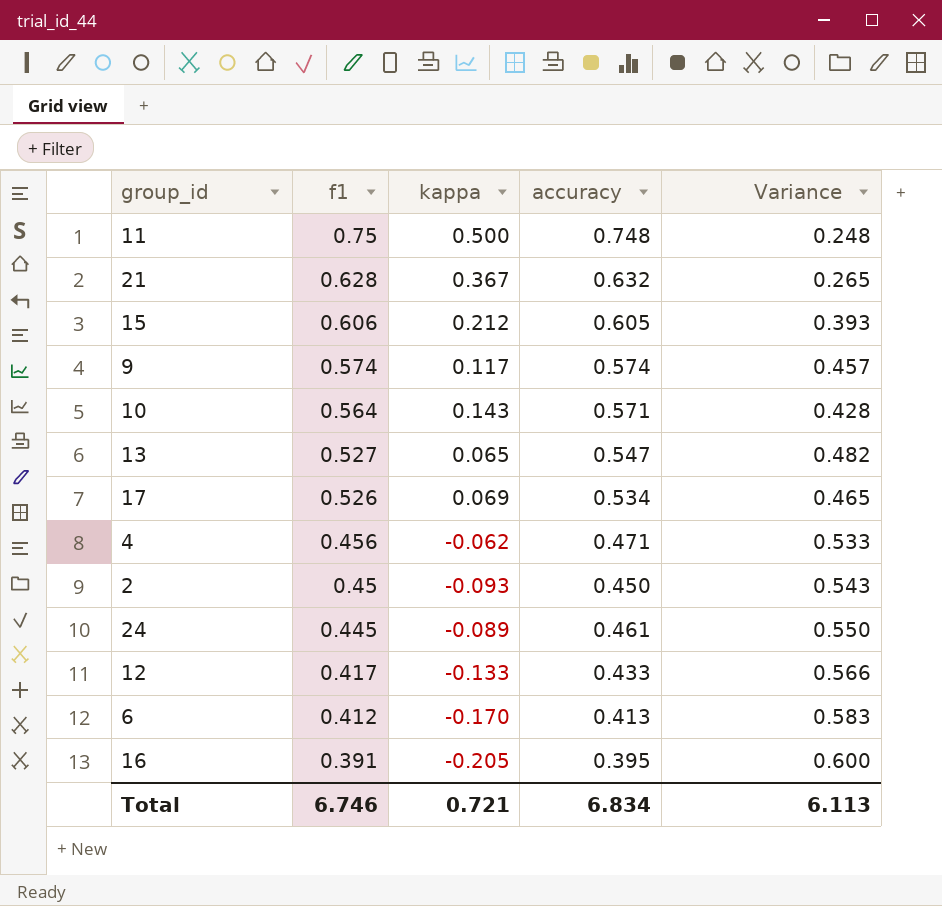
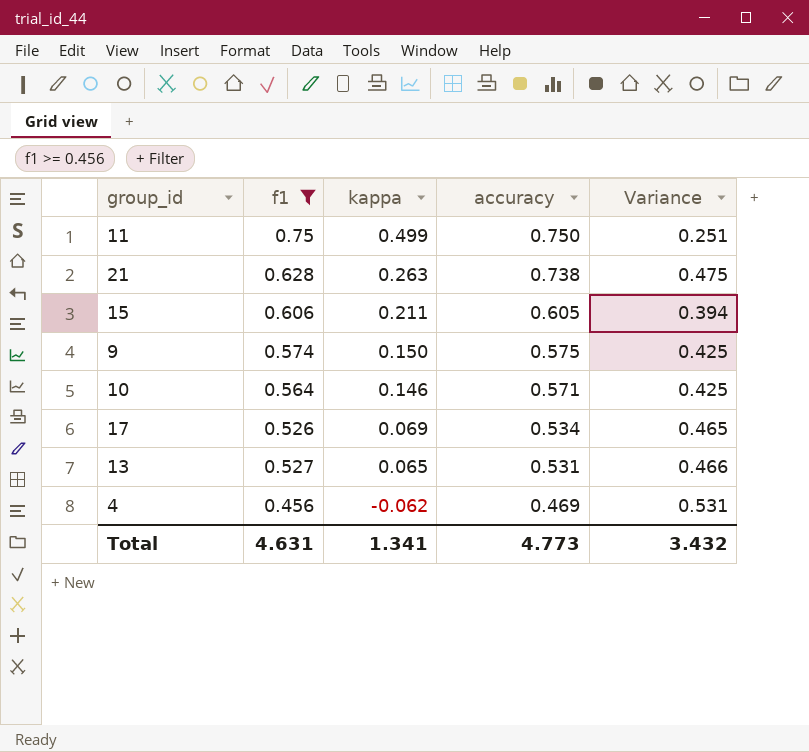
filter: none -> f1 >= 0.456
row order: f1 descending -> kappa descending
11 | kappa: 0.500 -> 0.499
11 | accuracy: 0.748 -> 0.750
11 | Variance: 0.248 -> 0.251
21 | kappa: 0.367 -> 0.263
21 | accuracy: 0.632 -> 0.738
21 | Variance: 0.265 -> 0.475
15 | kappa: 0.212 -> 0.211
15 | Variance: 0.393 -> 0.394
9 | kappa: 0.117 -> 0.150
9 | accuracy: 0.574 -> 0.575
9 | Variance: 0.457 -> 0.425
10 | kappa: 0.143 -> 0.146
10 | Variance: 0.428 -> 0.425
13 | accuracy: 0.547 -> 0.531
13 | Variance: 0.482 -> 0.466
4 | accuracy: 0.471 -> 0.469
4 | Variance: 0.533 -> 0.531
Total | f1: 6.746 -> 4.631
Total | kappa: 0.721 -> 1.341
Total | accuracy: 6.834 -> 4.773
Total | Variance: 6.113 -> 3.432

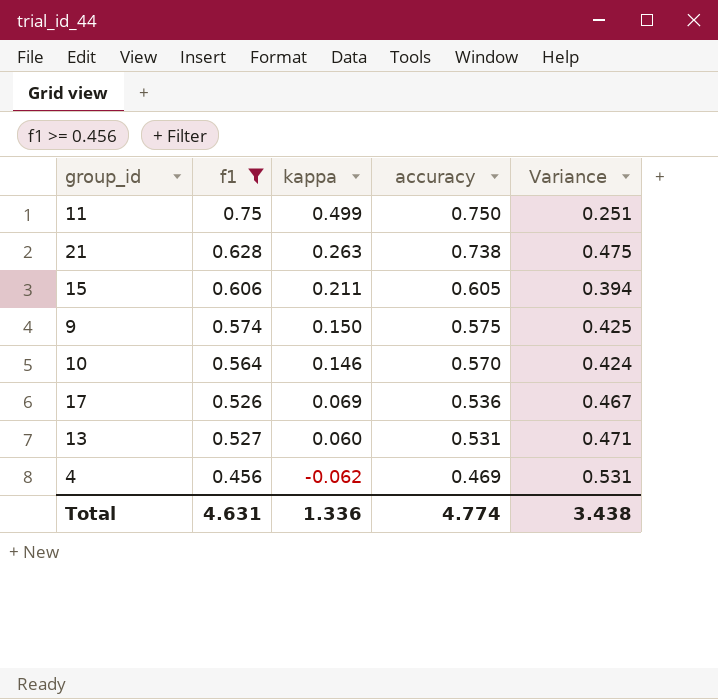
10 | accuracy: 0.571 -> 0.570
10 | Variance: 0.425 -> 0.424
17 | accuracy: 0.534 -> 0.536
17 | Variance: 0.465 -> 0.467
13 | kappa: 0.065 -> 0.060
13 | Variance: 0.466 -> 0.471
Total | kappa: 1.341 -> 1.336
Total | accuracy: 4.773 -> 4.774
Total | Variance: 3.432 -> 3.438

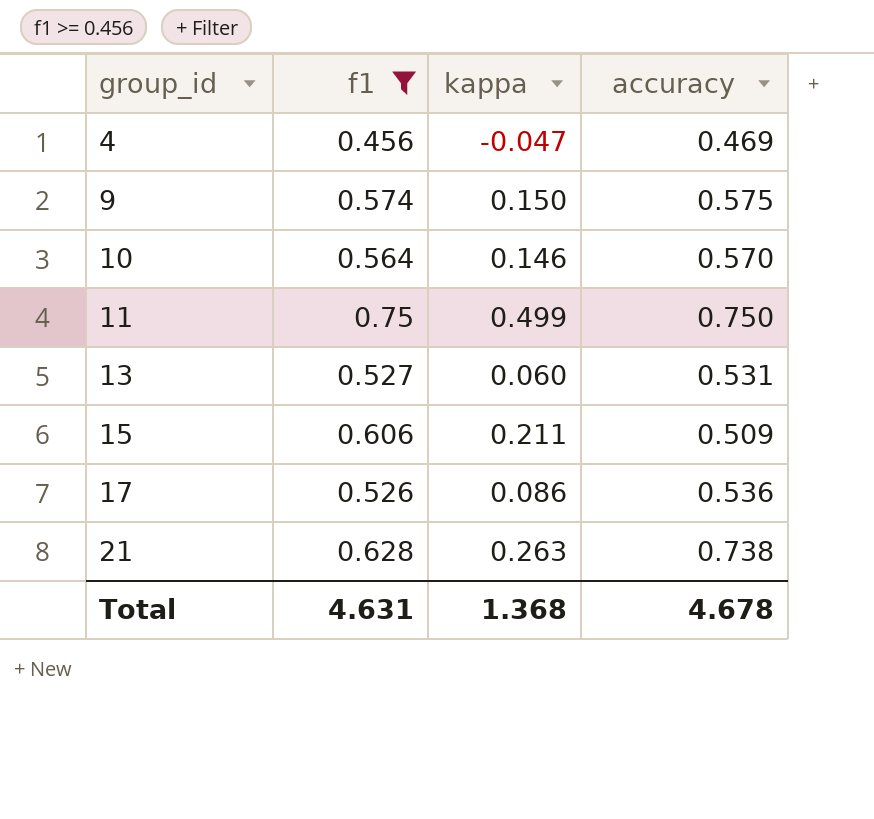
row order: kappa descending -> group_id ascending
column Variance | formula: [accuracy] - [kappa] -> none
4 | kappa: -0.062 -> -0.047
15 | accuracy: 0.605 -> 0.509
17 | kappa: 0.069 -> 0.086
Total | kappa: 1.336 -> 1.368
Total | accuracy: 4.774 -> 4.678

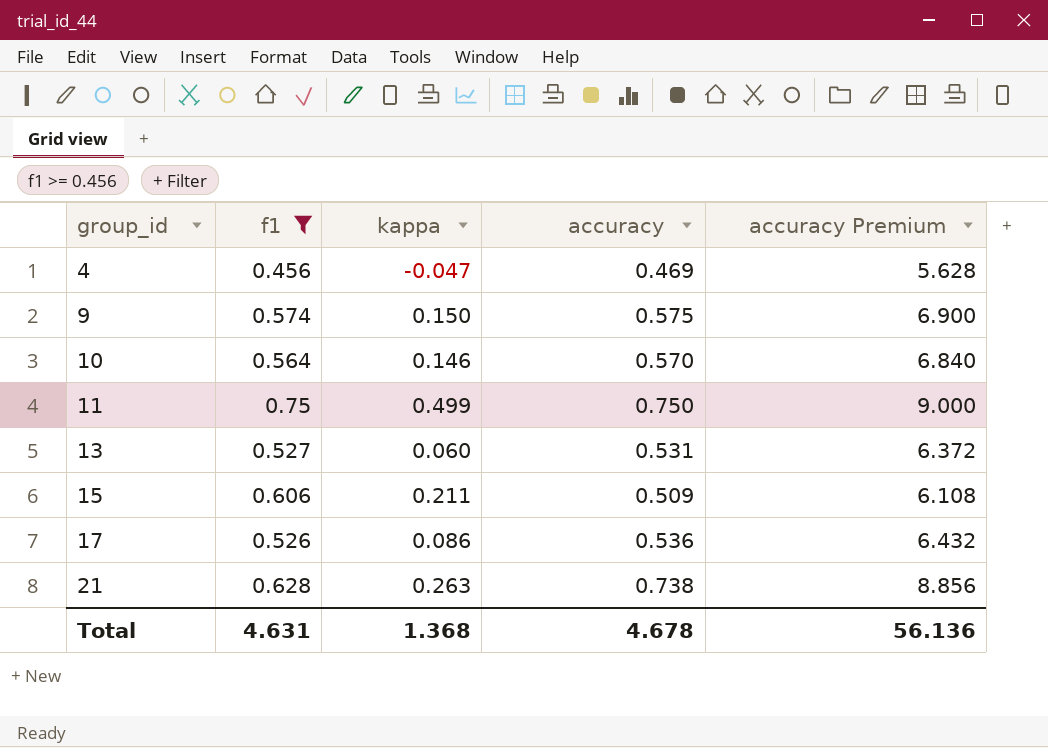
column accuracy Premium | formula: none -> [accuracy] * 12

